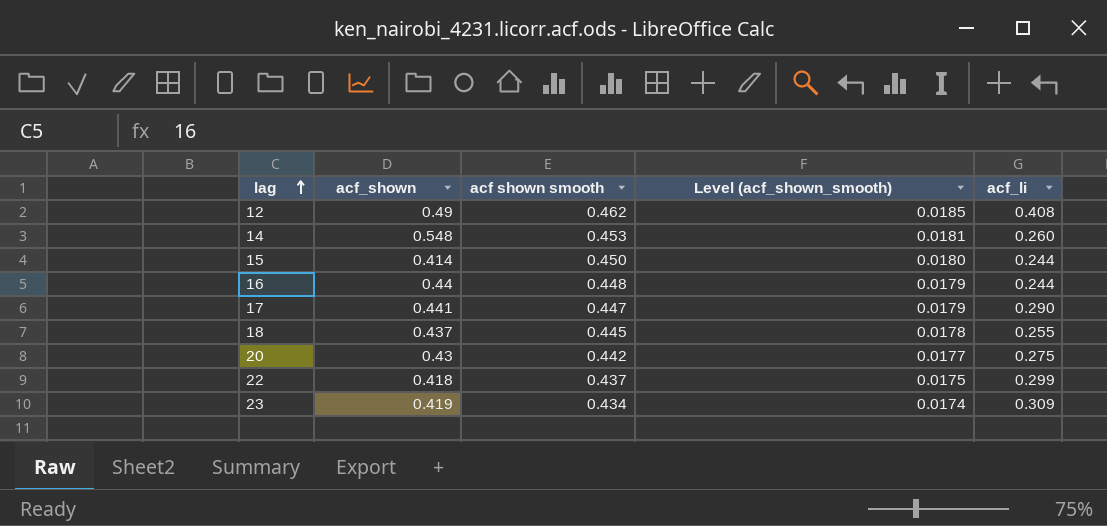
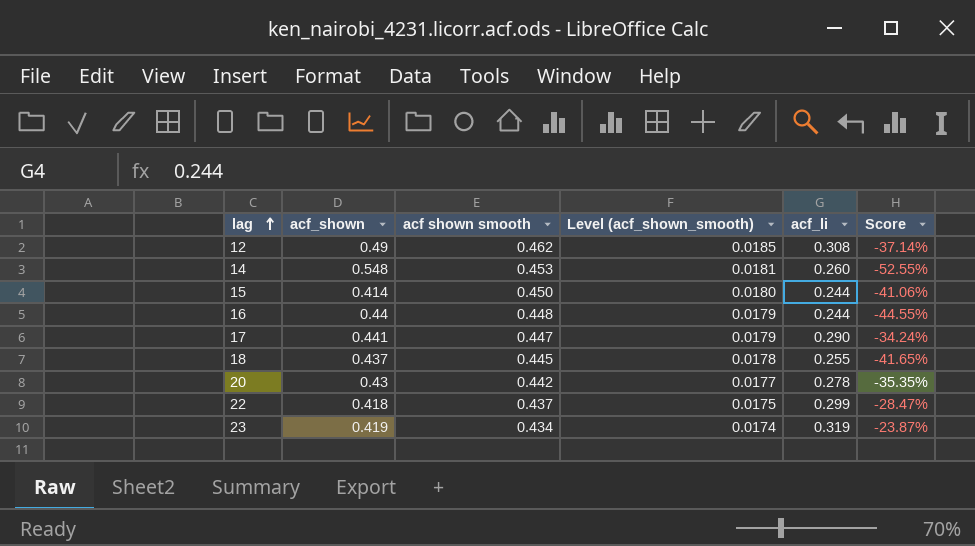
column Score | formula: none -> ([acf_li] - [acf_shown]) / [acf_shown]
12 | acf_li: 0.408 -> 0.308
20 | acf_li: 0.275 -> 0.278
23 | acf_li: 0.309 -> 0.319

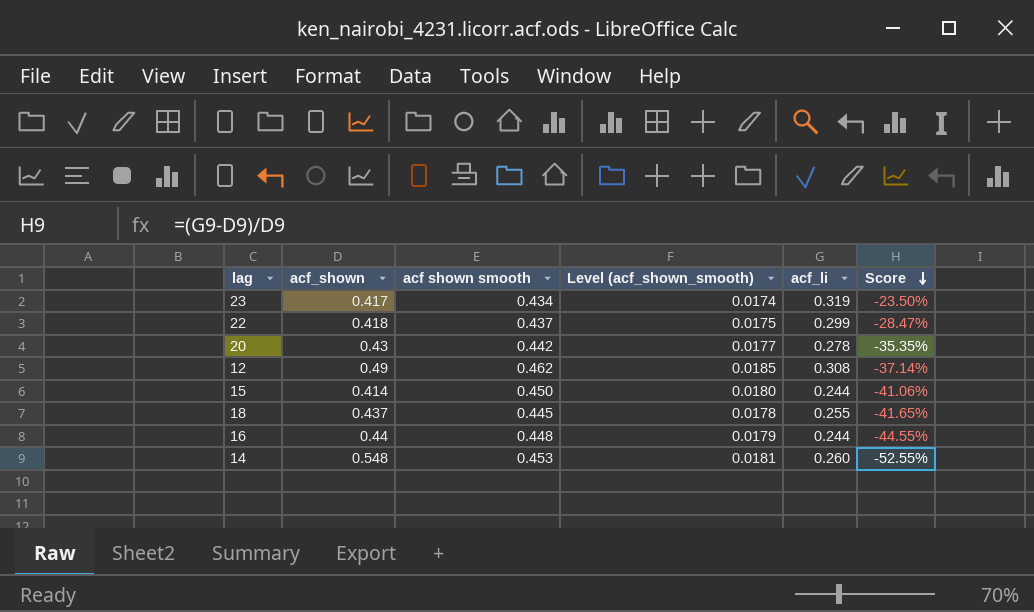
row order: lag ascending -> Score descending
row 17: 0.441 | 0.447 | 0.0179 | 0.290 | -34.24% -> none
23 | acf_shown: 0.419 -> 0.417
23 | Score: -23.87% -> -23.50%

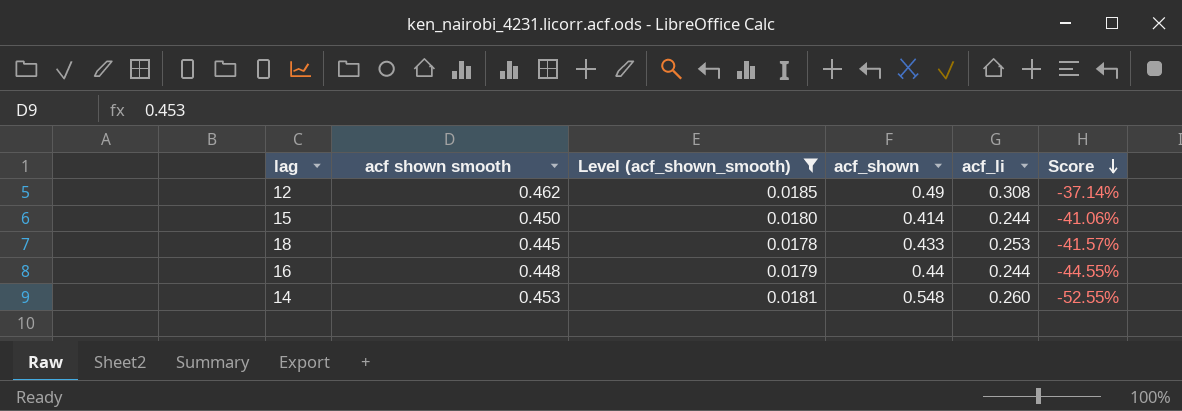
filter: none -> Level (acf_shown_smooth) >= 0.0178
column acf_shown | position: 2 -> 4
18 | acf_shown: 0.437 -> 0.433
18 | acf_li: 0.255 -> 0.253
18 | Score: -41.65% -> -41.57%

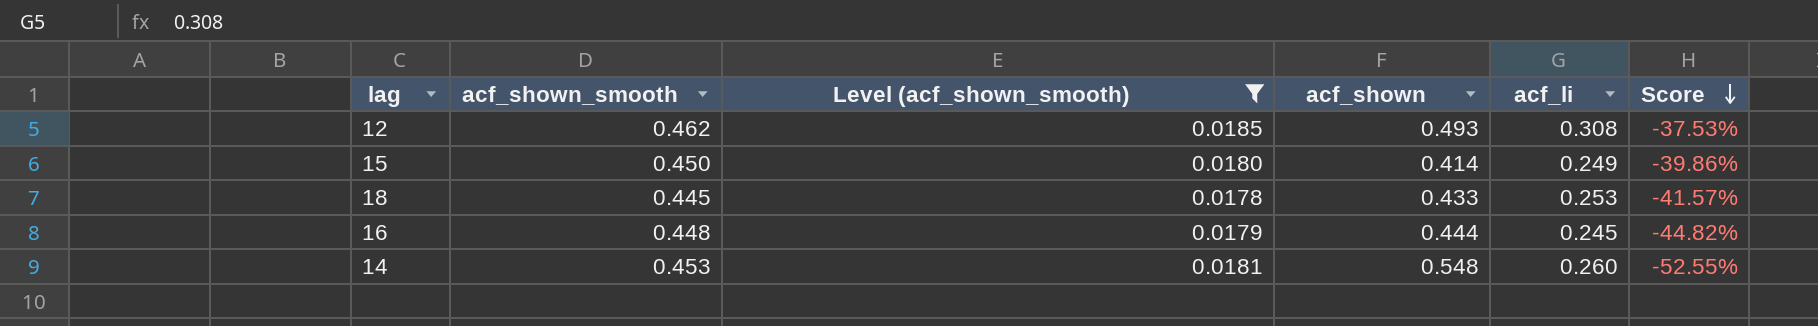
column name: acf shown smooth -> acf_shown_smooth
12 | acf_shown: 0.49 -> 0.493
12 | Score: -37.14% -> -37.53%
15 | acf_li: 0.244 -> 0.249
15 | Score: -41.06% -> -39.86%
16 | acf_shown: 0.44 -> 0.444
16 | acf_li: 0.244 -> 0.245
16 | Score: -44.55% -> -44.82%

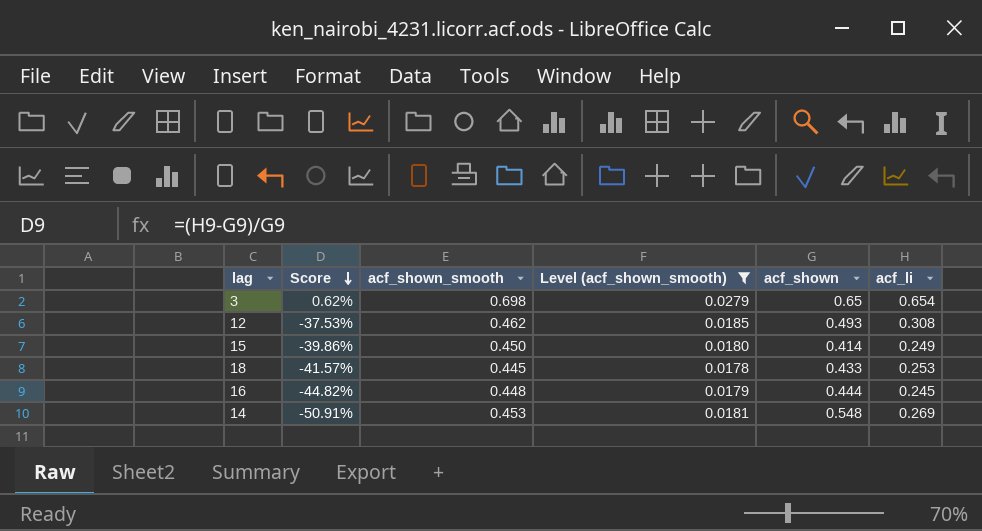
column Score | position: 6 -> 2
row 3: none -> 0.62% | 0.698 | 0.0279 | 0.65 | 0.654
14 | Score: -52.55% -> -50.91%
14 | acf_li: 0.260 -> 0.269

